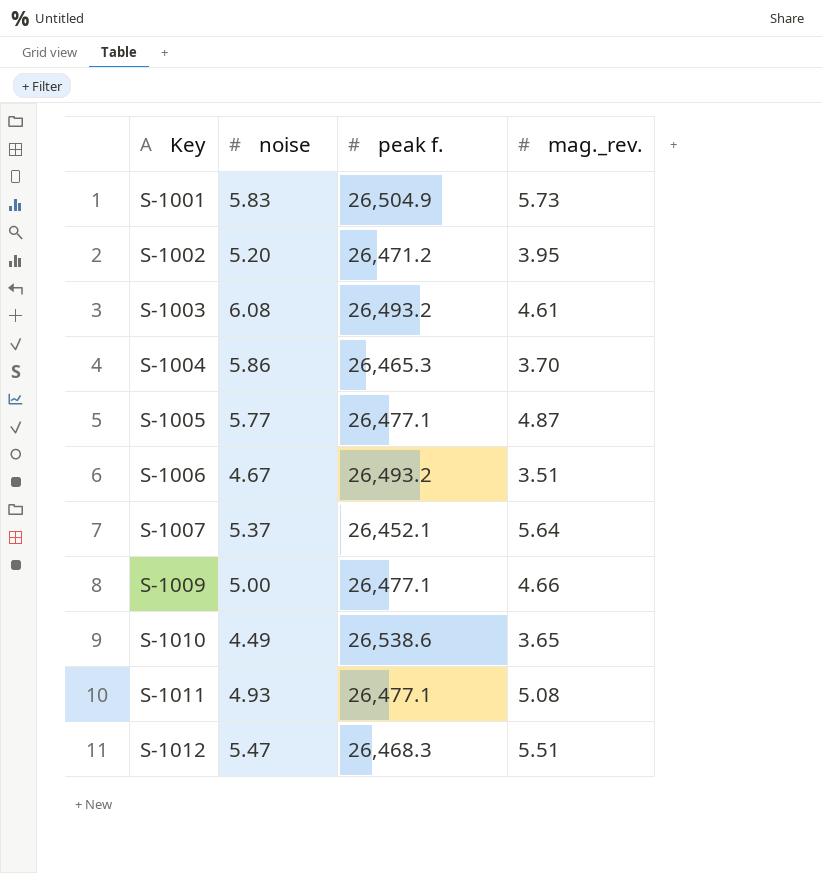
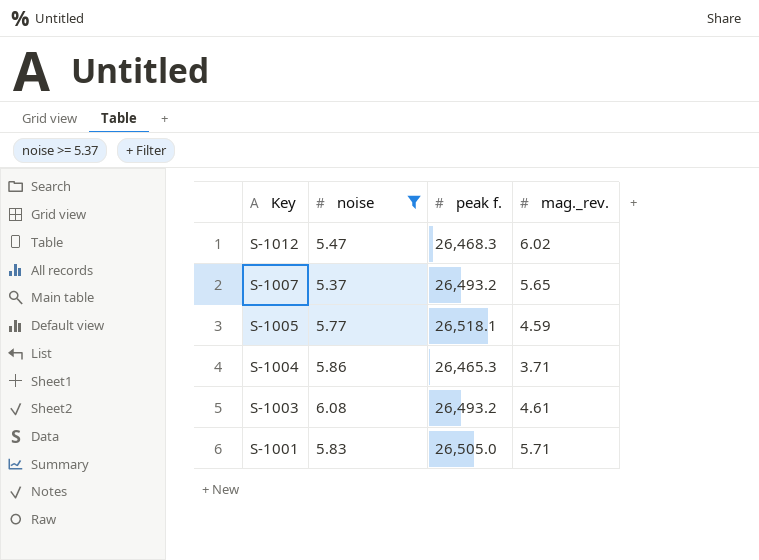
filter: none -> noise >= 5.37
row order: Key ascending -> Key descending
S-1012 | mag._rev.: 5.51 -> 6.02
S-1007 | peak f.: 26,452.1 -> 26,493.2
S-1007 | mag._rev.: 5.64 -> 5.65
S-1005 | peak f.: 26,477.1 -> 26,518.1
S-1005 | mag._rev.: 4.87 -> 4.59
S-1004 | mag._rev.: 3.70 -> 3.71
S-1001 | peak f.: 26,504.9 -> 26,505.0
S-1001 | mag._rev.: 5.73 -> 5.71

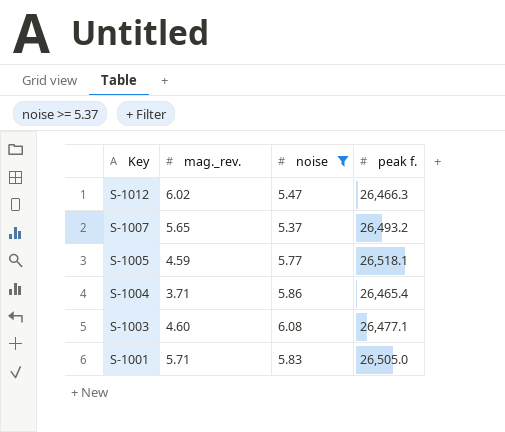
column mag._rev. | position: 4 -> 2
S-1012 | peak f.: 26,468.3 -> 26,466.3
S-1004 | peak f.: 26,465.3 -> 26,465.4
S-1003 | mag._rev.: 4.61 -> 4.60
S-1003 | peak f.: 26,493.2 -> 26,477.1

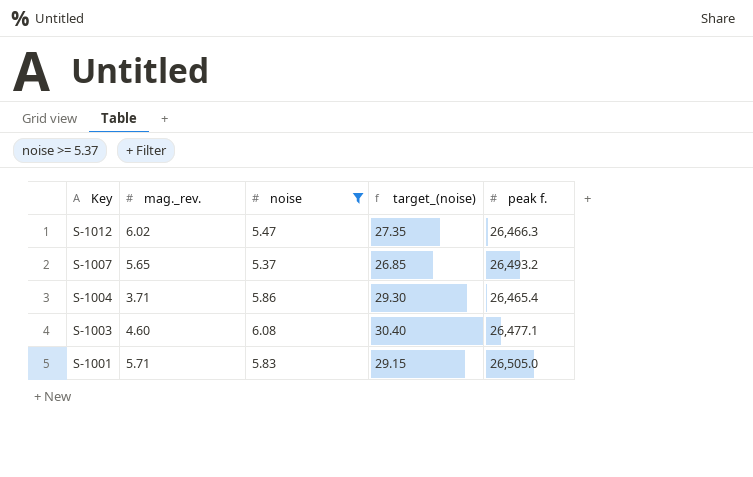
column target_(noise) | formula: none -> [noise] * 5
row S-1005: 4.59 | 5.77 | 26,518.1 -> none

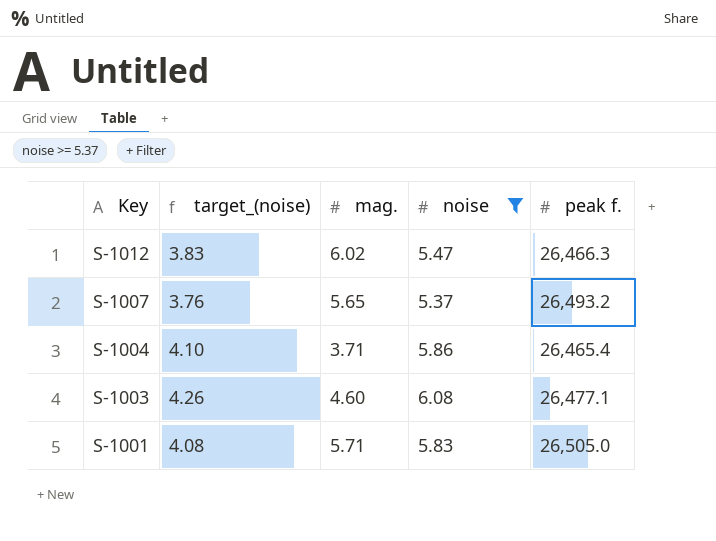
column target_(noise) | formula: [noise] * 5 -> [noise] * 0.7
column target_(noise) | position: 4 -> 2
column name: mag._rev. -> mag.

